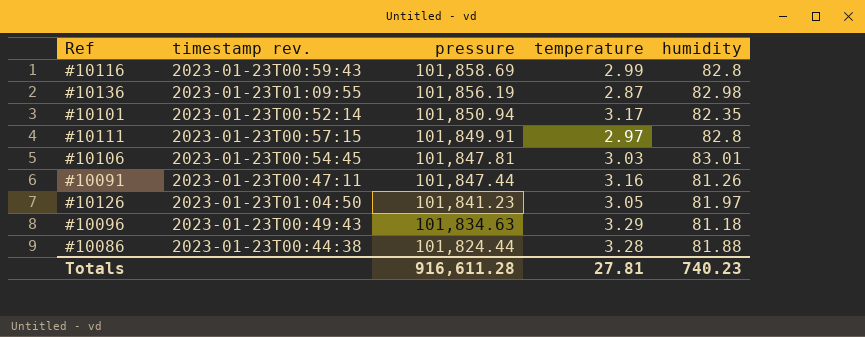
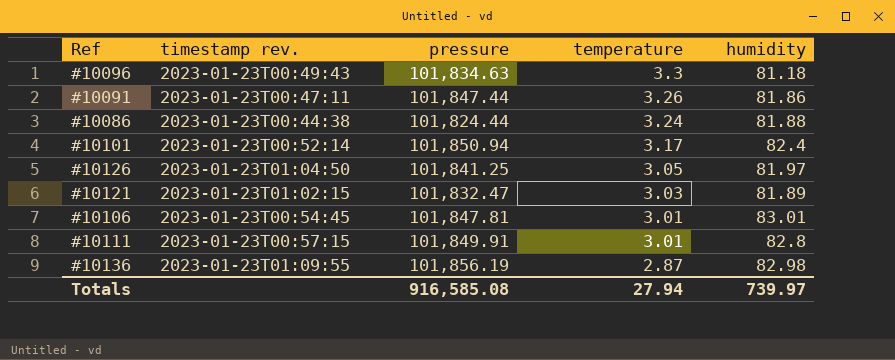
row order: pressure descending -> temperature descending
row #10116: 2023-01-23T00:59:43 | 101,858.69 | 2.99 | 82.8 -> none
#10096 | temperature: 3.29 -> 3.3
#10091 | temperature: 3.16 -> 3.26
#10091 | humidity: 81.26 -> 81.86
#10086 | temperature: 3.28 -> 3.24
#10101 | humidity: 82.35 -> 82.4
#10126 | pressure: 101,841.23 -> 101,841.25
row #10121: none -> 2023-01-23T01:02:15 | 101,832.47 | 3.03 | 81.89
#10106 | temperature: 3.03 -> 3.01
#10111 | temperature: 2.97 -> 3.01
Totals | pressure: 916,611.28 -> 916,585.08
Totals | temperature: 27.81 -> 27.94
Totals | humidity: 740.23 -> 739.97

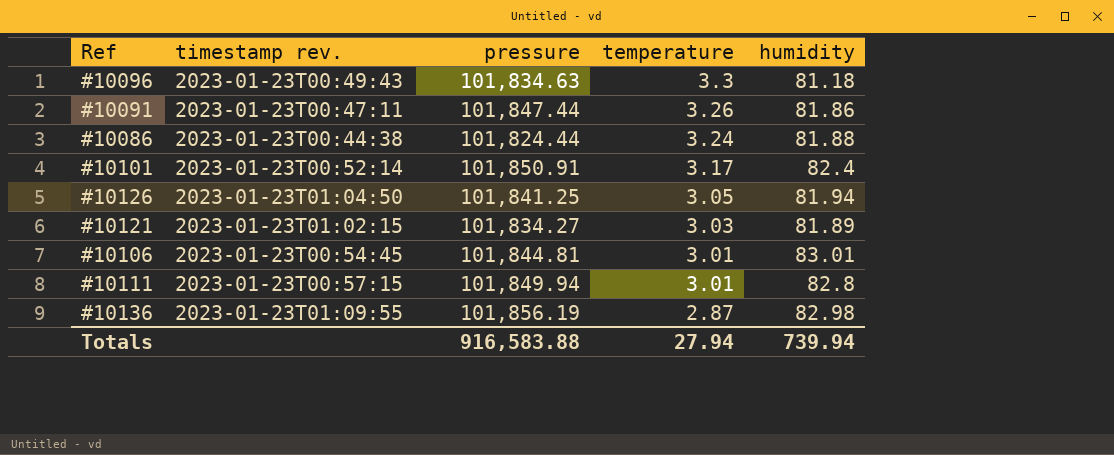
#10101 | pressure: 101,850.94 -> 101,850.91
#10126 | humidity: 81.97 -> 81.94
#10121 | pressure: 101,832.47 -> 101,834.27
#10106 | pressure: 101,847.81 -> 101,844.81
#10111 | pressure: 101,849.91 -> 101,849.94
Totals | pressure: 916,585.08 -> 916,583.88
Totals | humidity: 739.97 -> 739.94

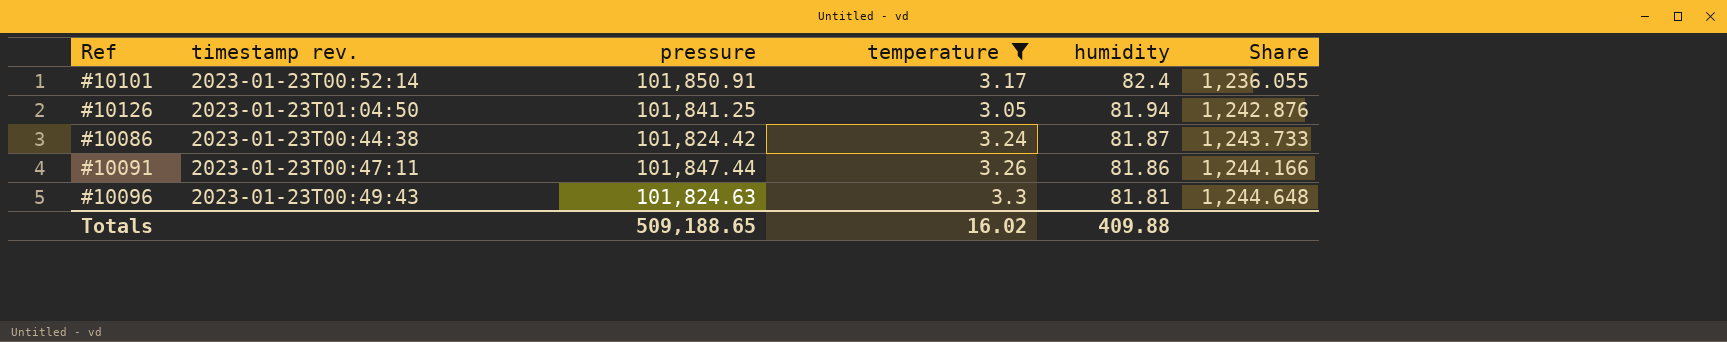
filter: none -> temperature >= 3.05
row order: temperature descending -> humidity descending
column Share | formula: none -> [pressure] / [humidity]
#10086 | pressure: 101,824.44 -> 101,824.42
#10086 | humidity: 81.88 -> 81.87
#10096 | pressure: 101,834.63 -> 101,824.63
#10096 | humidity: 81.18 -> 81.81
Totals | pressure: 916,583.88 -> 509,188.65
Totals | temperature: 27.94 -> 16.02
Totals | humidity: 739.94 -> 409.88

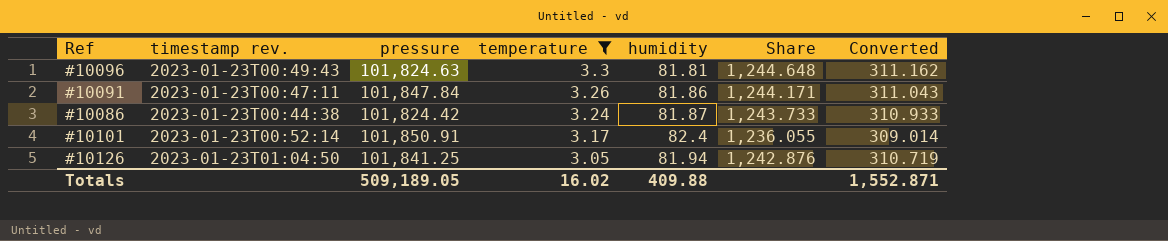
row order: humidity descending -> temperature descending
column Converted | formula: none -> [Share] * 0.25
#10091 | pressure: 101,847.44 -> 101,847.84
#10091 | Share: 1,244.166 -> 1,244.171
Totals | pressure: 509,188.65 -> 509,189.05

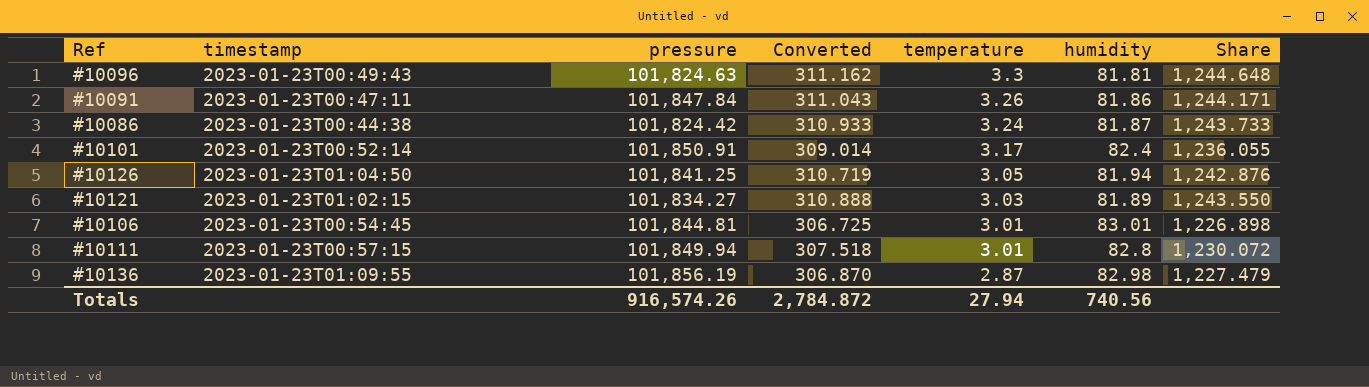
filter: temperature >= 3.05 -> none
column name: timestamp rev. -> timestamp
column Converted | position: 7 -> 4
Totals | pressure: 509,189.05 -> 916,574.26
Totals | Converted: 1,552.871 -> 2,784.872
Totals | temperature: 16.02 -> 27.94
Totals | humidity: 409.88 -> 740.56

